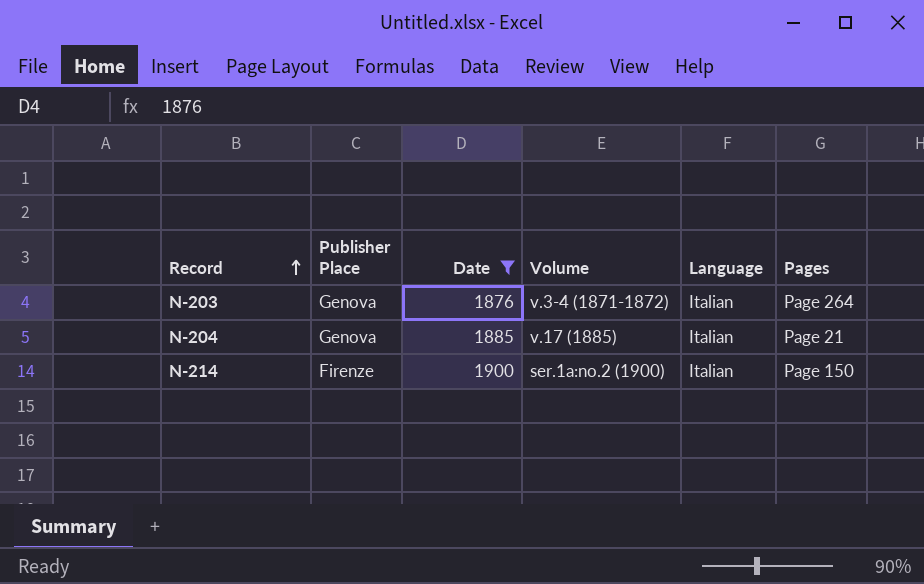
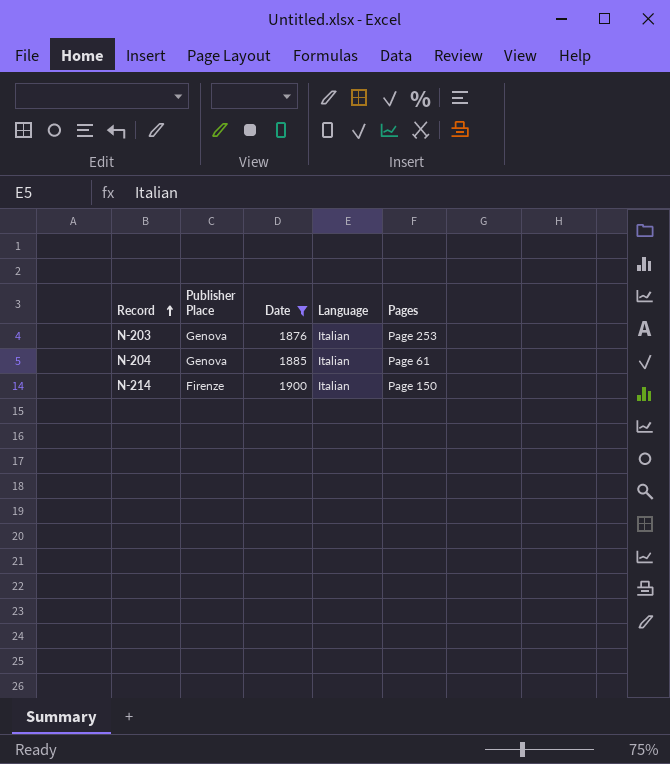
column Volume | position: 4 -> none
N-203 | Pages: Page 264 -> Page 253
N-204 | Pages: Page 21 -> Page 61

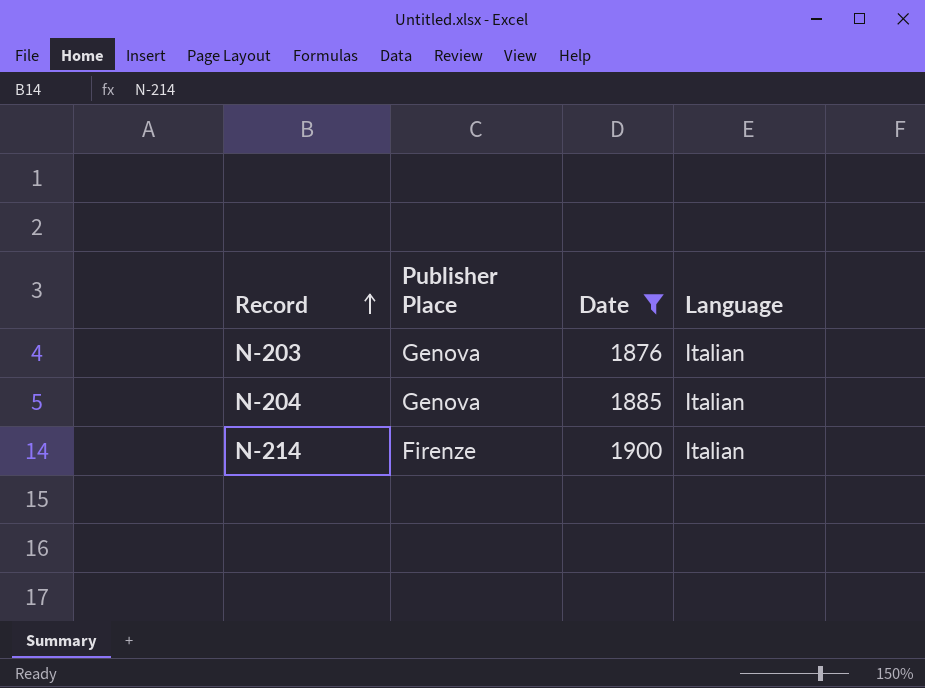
column Pages | position: 5 -> none

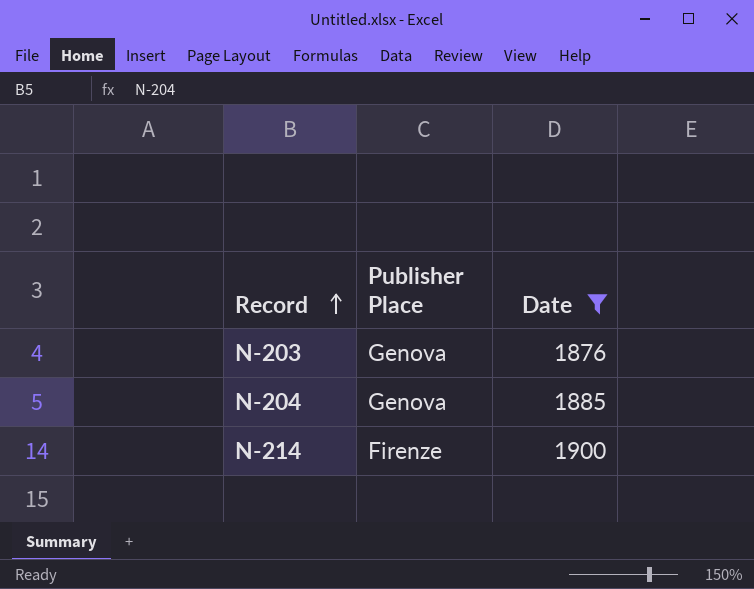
column Language | position: 4 -> none

